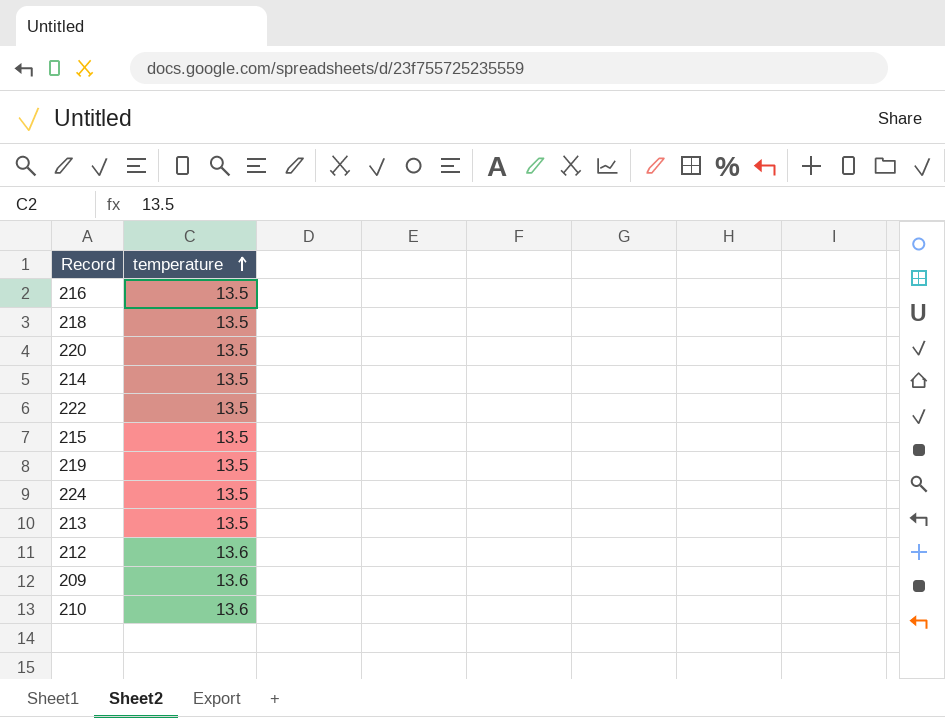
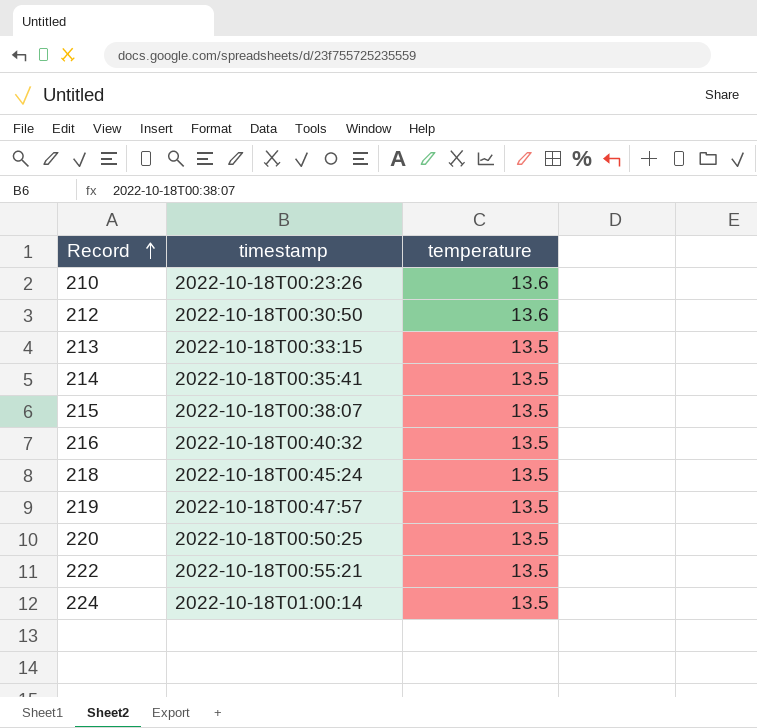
row order: temperature ascending -> Record ascending
column timestamp | position: none -> 2
row 209: 13.6 -> none

